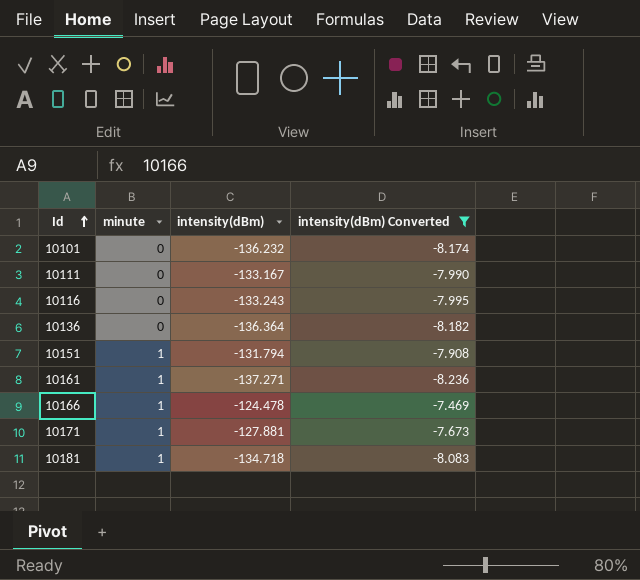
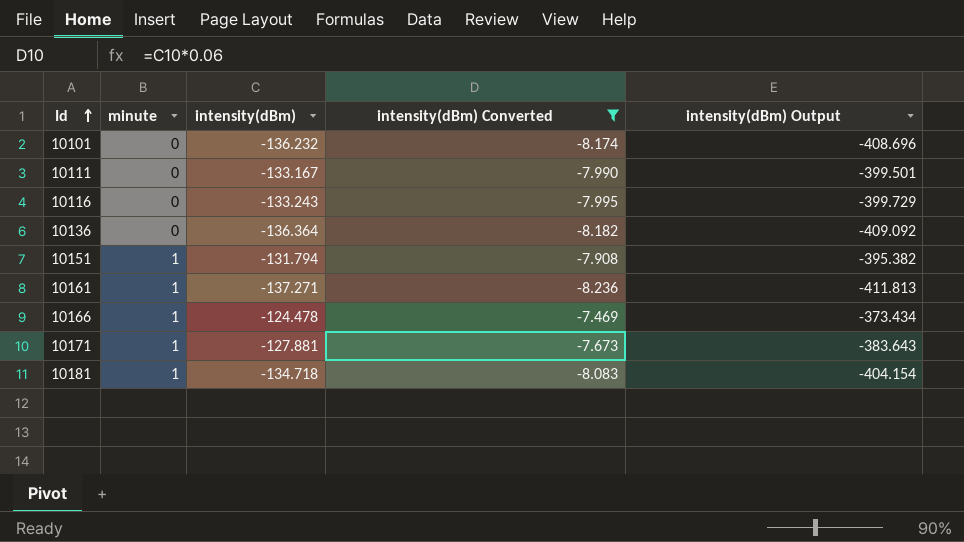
column intensity(dBm) Output | formula: none -> [intensity(dBm)] * 3

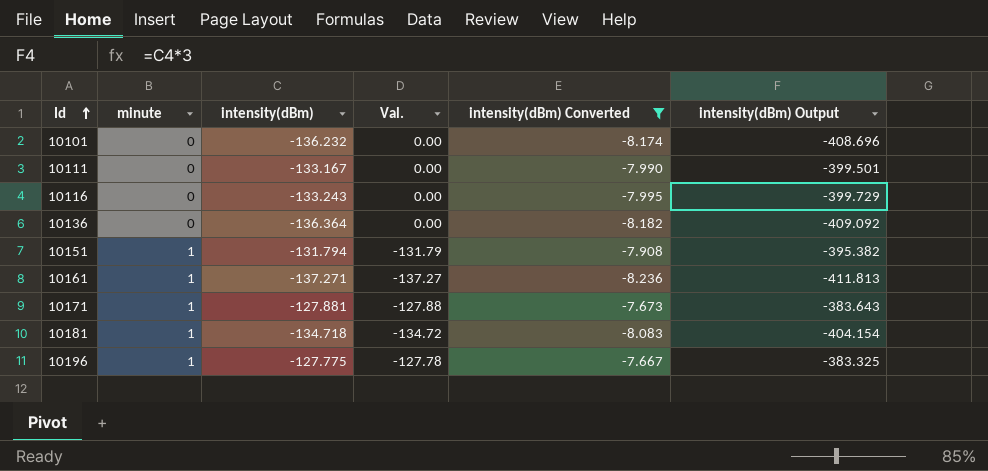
column Val. | formula: none -> [minute] * [intensity(dBm)]
row 10166: 1 | -124.478 | -7.469 | -373.434 -> none
row 10196: none -> 1 | -127.775 | -127.78 | -7.667 | -383.325

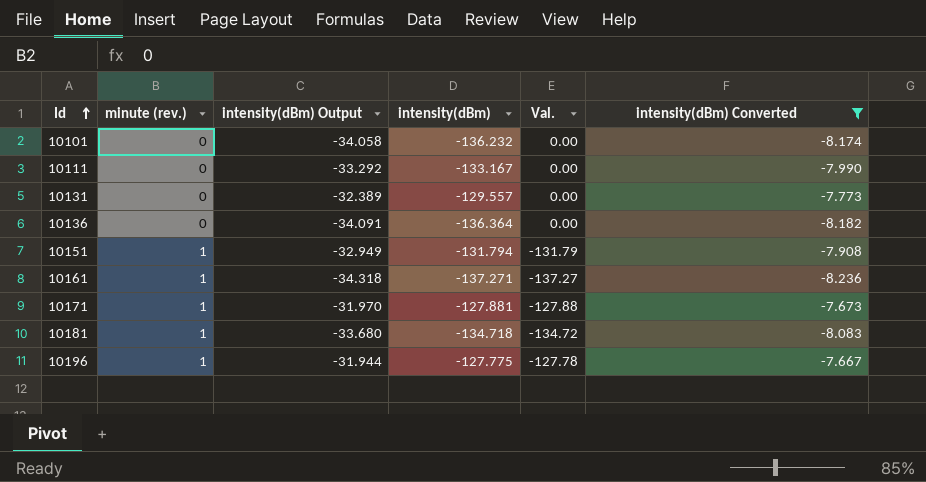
column name: minute -> minute (rev.)
column intensity(dBm) Output | formula: [intensity(dBm)] * 3 -> [intensity(dBm)] * 0.25
column intensity(dBm) Output | position: 6 -> 3
row 10116: 0 | -133.243 | 0.00 | -7.995 | -399.729 -> none
row 10131: none -> 0 | -32.389 | -129.557 | 0.00 | -7.773

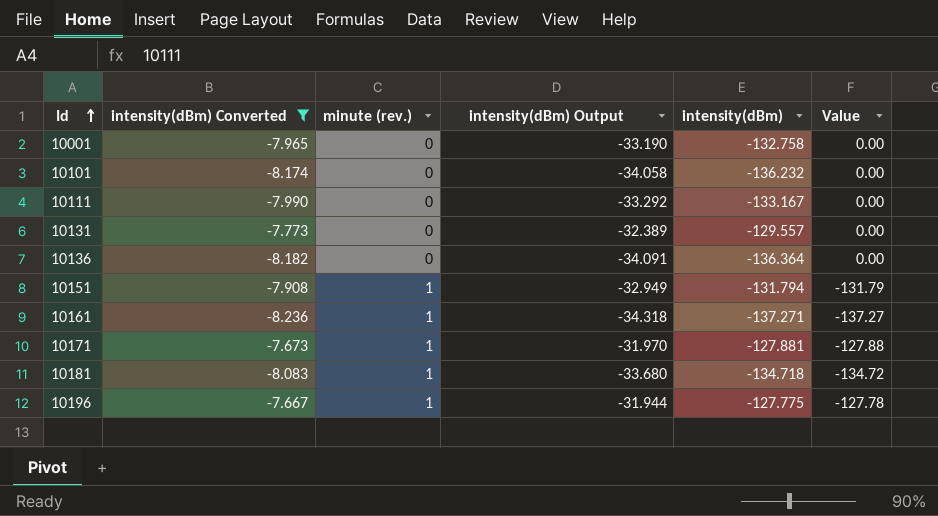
column intensity(dBm) Converted | position: 6 -> 2
column name: Val. -> Value
row 10001: none -> -7.965 | 0 | -33.190 | -132.758 | 0.00

